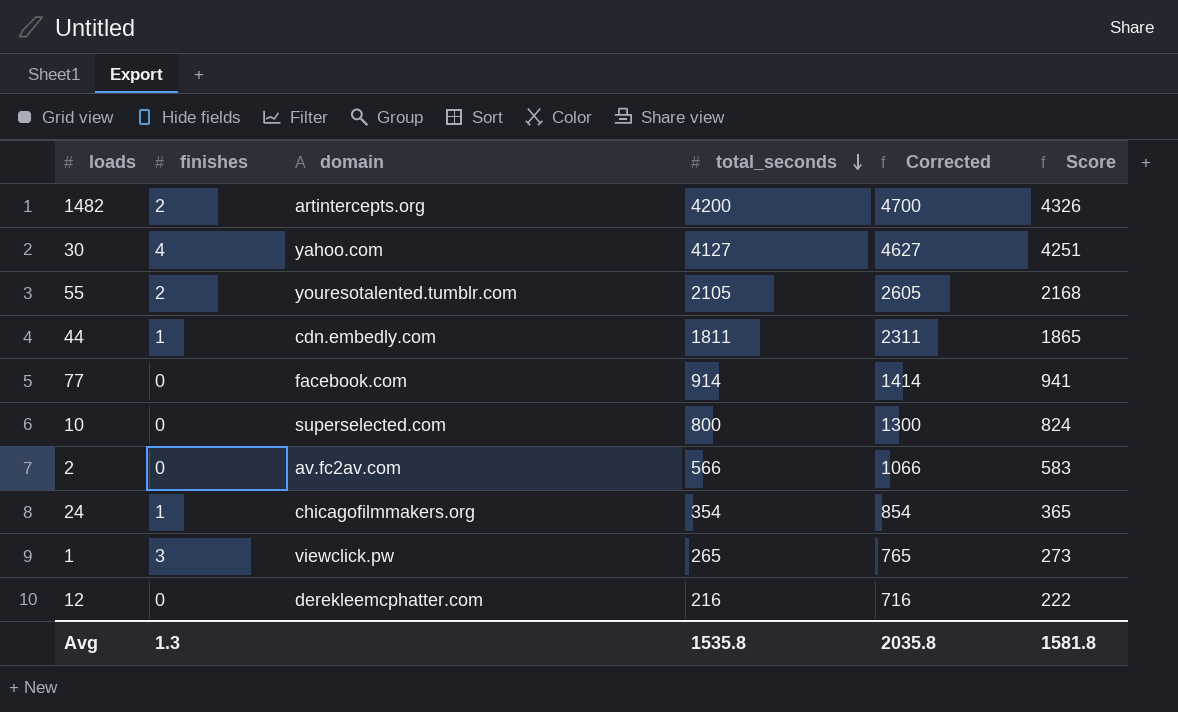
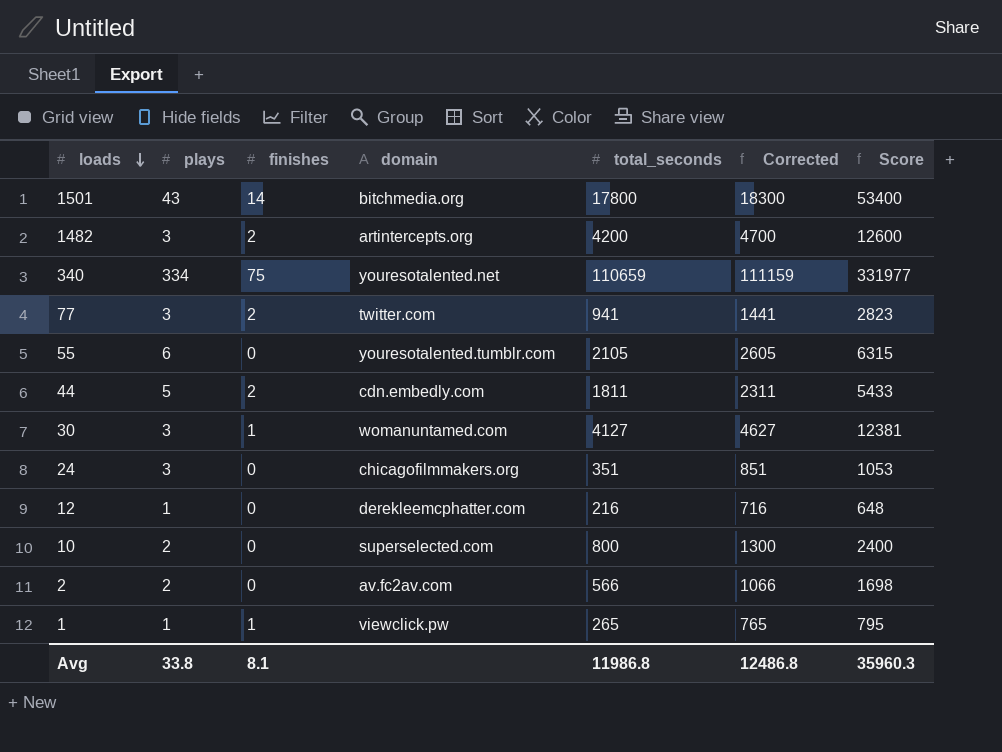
row order: total_seconds descending -> loads descending
column plays | position: none -> 2
column Score | formula: [total_seconds] * 1.03 -> [total_seconds] * 3
row 1501: none -> 43 | 14 | bitchmedia.org | 17800 | 18300 | 53400
row 340: none -> 334 | 75 | youresotalented.net | 110659 | 111159 | 331977
77 | finishes: 0 -> 2
77 | domain: facebook.com -> twitter.com
77 | total_seconds: 914 -> 941
77 | Corrected: 1414 -> 1441
55 | finishes: 2 -> 0
44 | finishes: 1 -> 2
30 | finishes: 4 -> 1
30 | domain: yahoo.com -> womanuntamed.com
24 | finishes: 1 -> 0
24 | total_seconds: 354 -> 351
24 | Corrected: 854 -> 851
1 | finishes: 3 -> 1
Avg | finishes: 1.3 -> 8.1
Avg | total_seconds: 1535.8 -> 11986.8
Avg | Corrected: 2035.8 -> 12486.8
Avg | Score: 1581.8 -> 35960.3

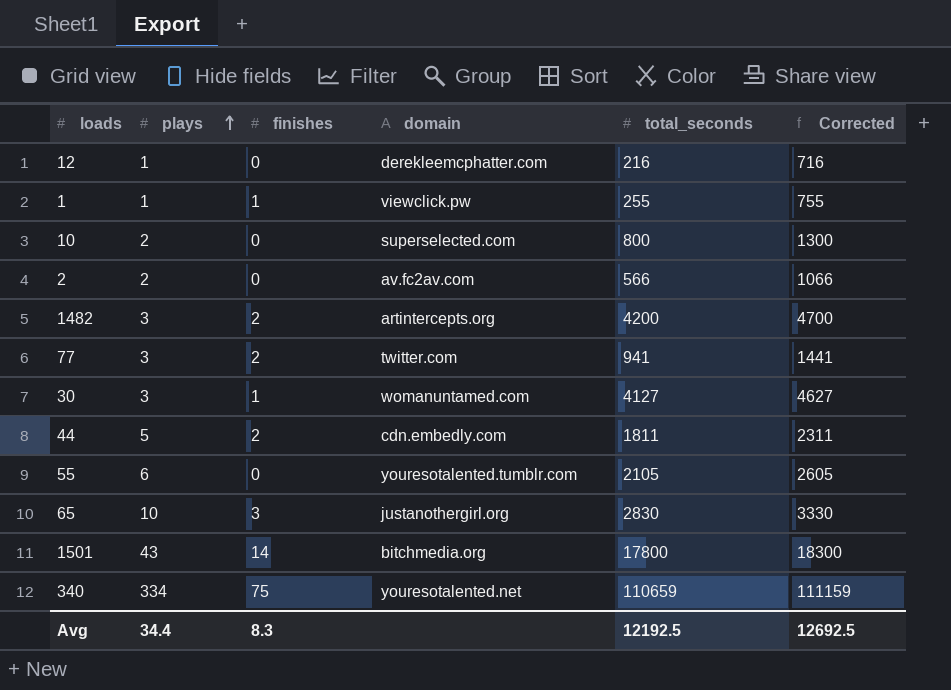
row order: loads descending -> plays ascending
column Score | formula: [total_seconds] * 3 -> none
row 24: 3 | 0 | chicagofilmmakers.org | 351 | 851 | 1053 -> none
1 | total_seconds: 265 -> 255
1 | Corrected: 765 -> 755
row 65: none -> 10 | 3 | justanothergirl.org | 2830 | 3330
Avg | plays: 33.8 -> 34.4
Avg | finishes: 8.1 -> 8.3
Avg | total_seconds: 11986.8 -> 12192.5
Avg | Corrected: 12486.8 -> 12692.5

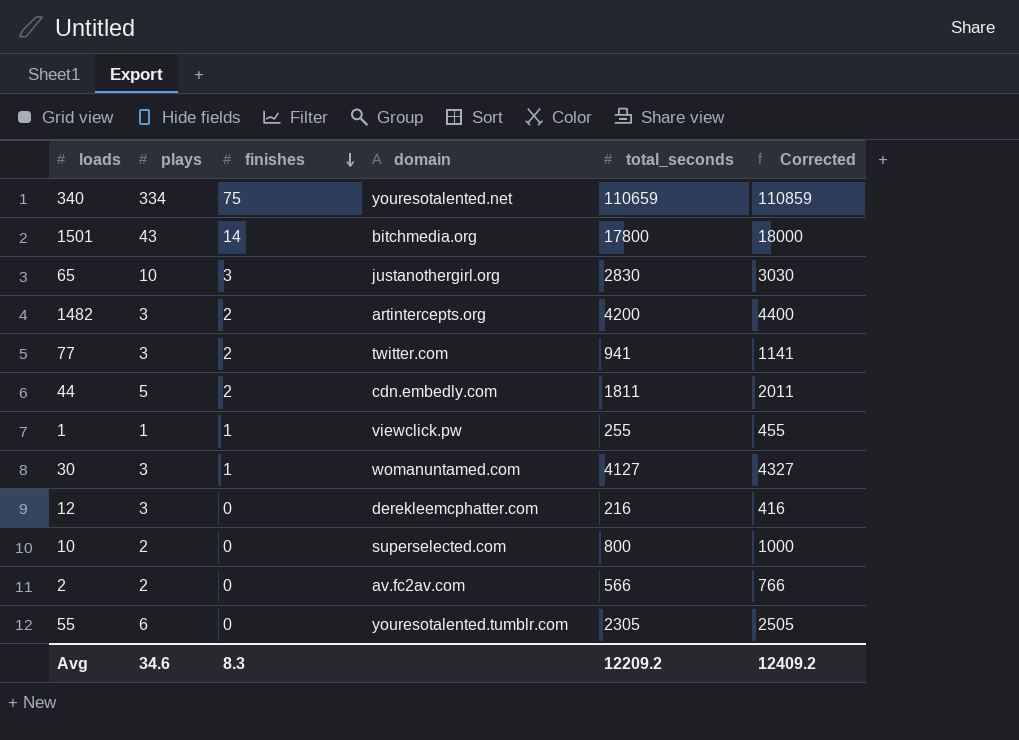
row order: plays ascending -> finishes descending
column Corrected | formula: [total_seconds] + 500 -> [total_seconds] + 200
12 | plays: 1 -> 3
55 | total_seconds: 2105 -> 2305
Avg | plays: 34.4 -> 34.6
Avg | total_seconds: 12192.5 -> 12209.2
Avg | Corrected: 12692.5 -> 12409.2

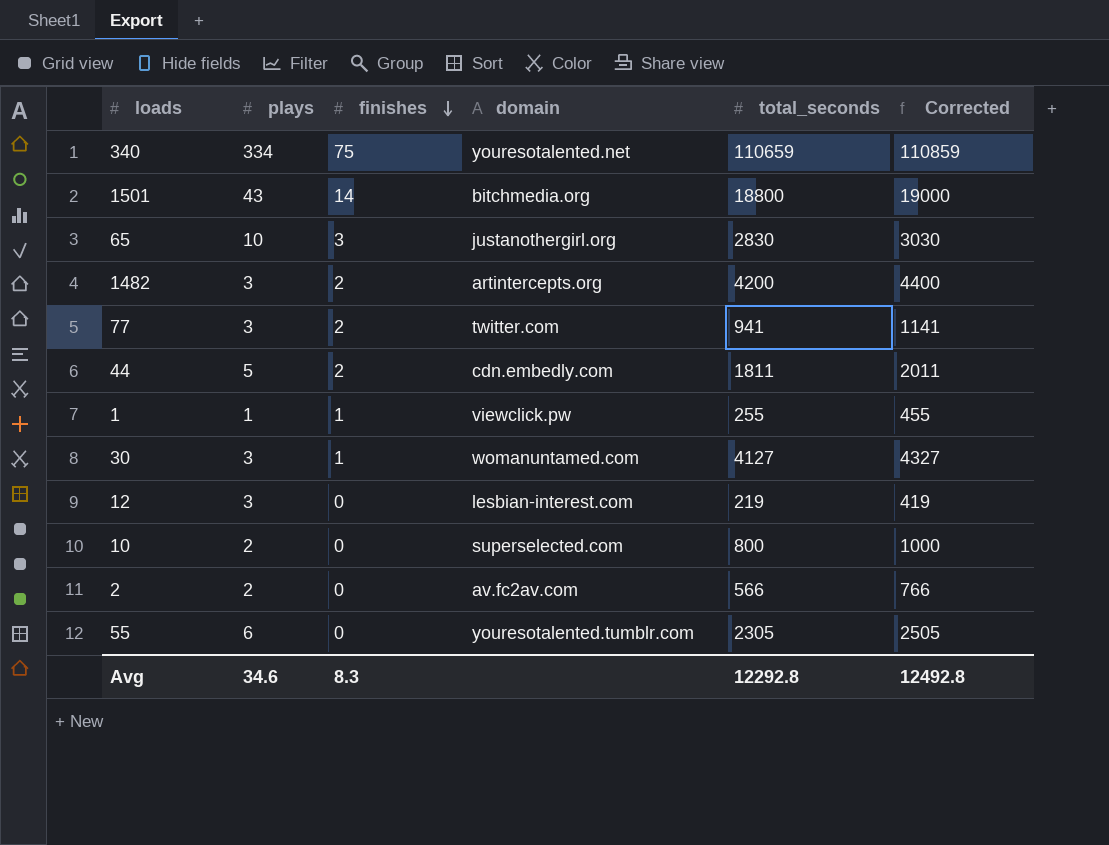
1501 | total_seconds: 17800 -> 18800
1501 | Corrected: 18000 -> 19000
12 | domain: derekleemcphatter.com -> lesbian-interest.com
12 | total_seconds: 216 -> 219
12 | Corrected: 416 -> 419
Avg | total_seconds: 12209.2 -> 12292.8
Avg | Corrected: 12409.2 -> 12492.8

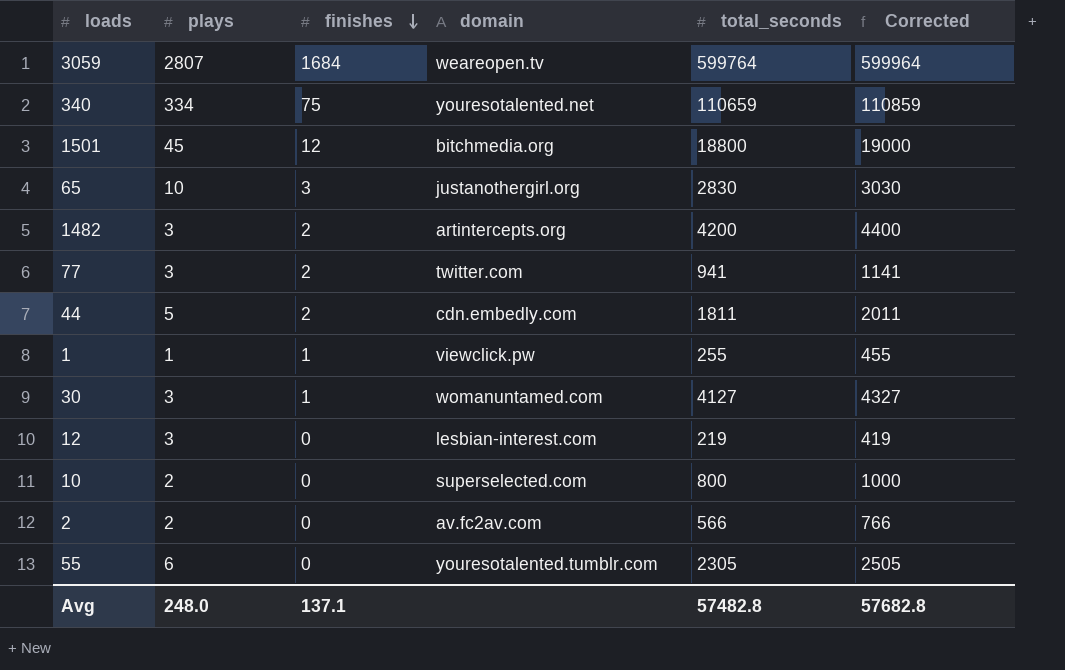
row 3059: none -> 2807 | 1684 | weareopen.tv | 599764 | 599964
1501 | plays: 43 -> 45
1501 | finishes: 14 -> 12
Avg | plays: 34.6 -> 248.0
Avg | finishes: 8.3 -> 137.1
Avg | total_seconds: 12292.8 -> 57482.8
Avg | Corrected: 12492.8 -> 57682.8

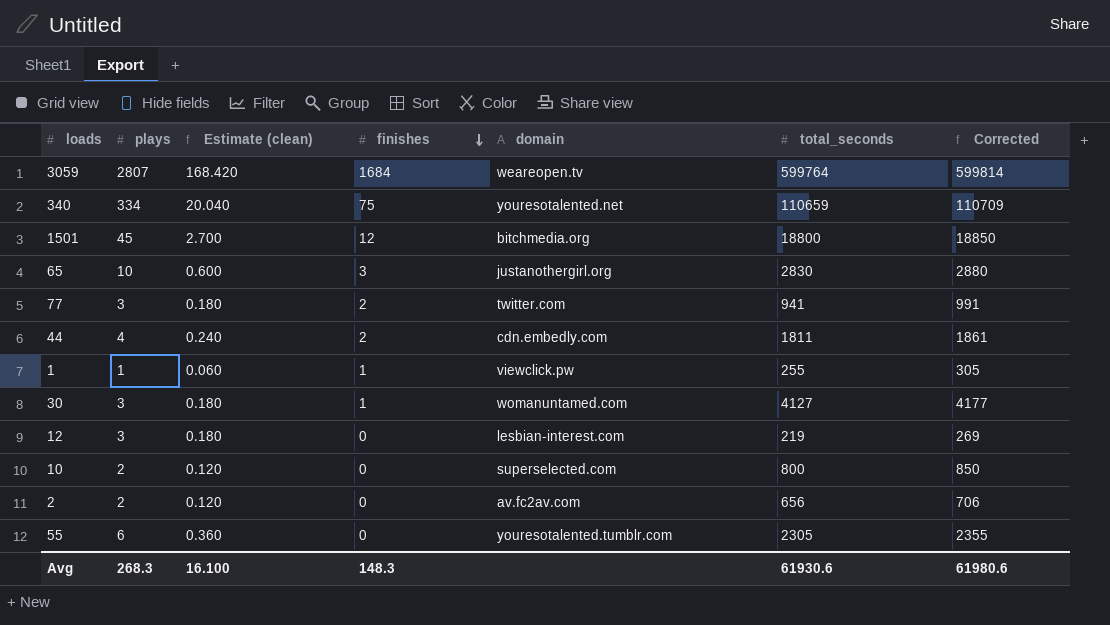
column Estimate (clean) | formula: none -> [plays] * 0.06
column Corrected | formula: [total_seconds] + 200 -> [total_seconds] + 50
row 1482: 3 | 2 | artintercepts.org | 4200 | 4400 -> none
44 | plays: 5 -> 4
2 | total_seconds: 566 -> 656
Avg | plays: 248.0 -> 268.3
Avg | finishes: 137.1 -> 148.3
Avg | total_seconds: 57482.8 -> 61930.6
Avg | Corrected: 57682.8 -> 61980.6

